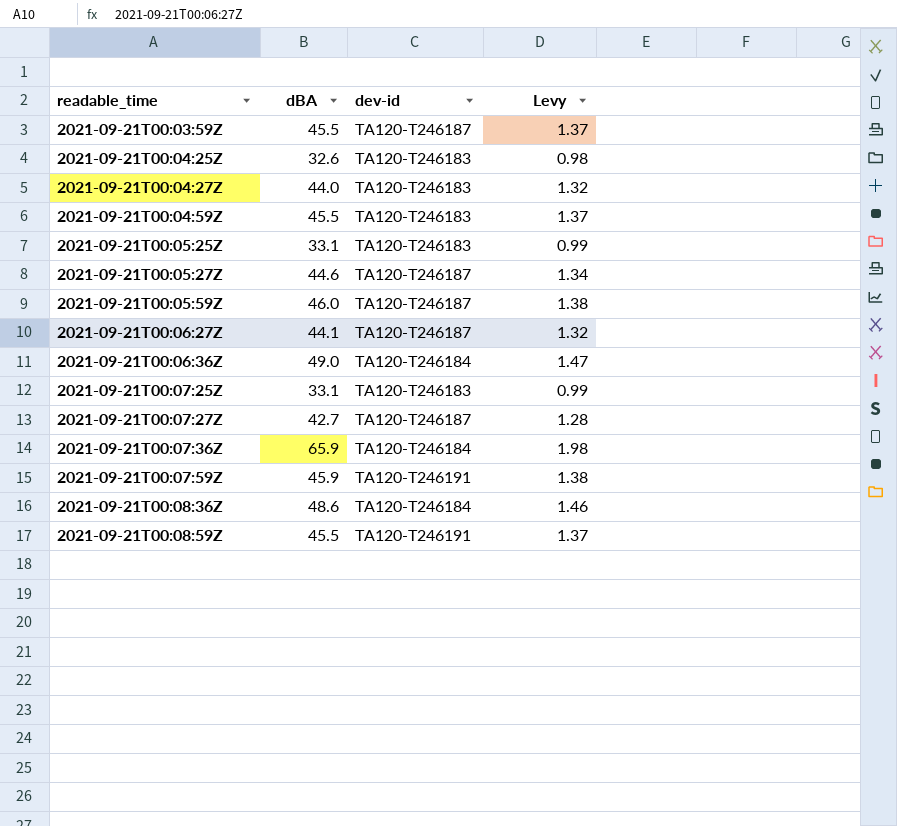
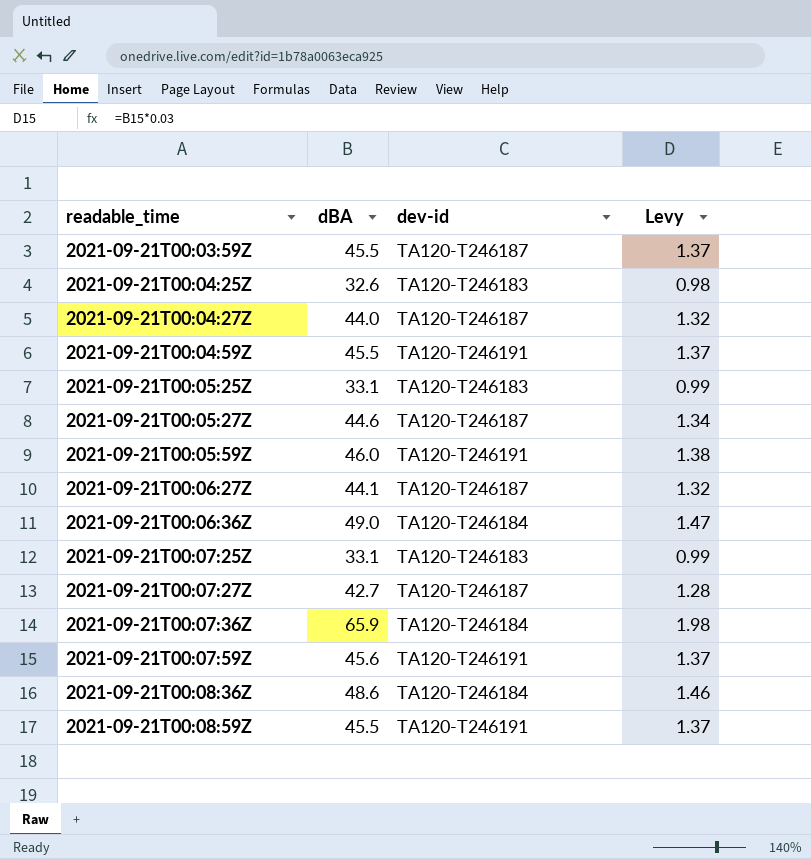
2021-09-21T00:04:27Z | dev-id: TA120-T246183 -> TA120-T246187
2021-09-21T00:04:59Z | dev-id: TA120-T246183 -> TA120-T246191
2021-09-21T00:05:59Z | dev-id: TA120-T246187 -> TA120-T246191
2021-09-21T00:07:59Z | dBA: 45.9 -> 45.6
2021-09-21T00:07:59Z | Levy: 1.38 -> 1.37

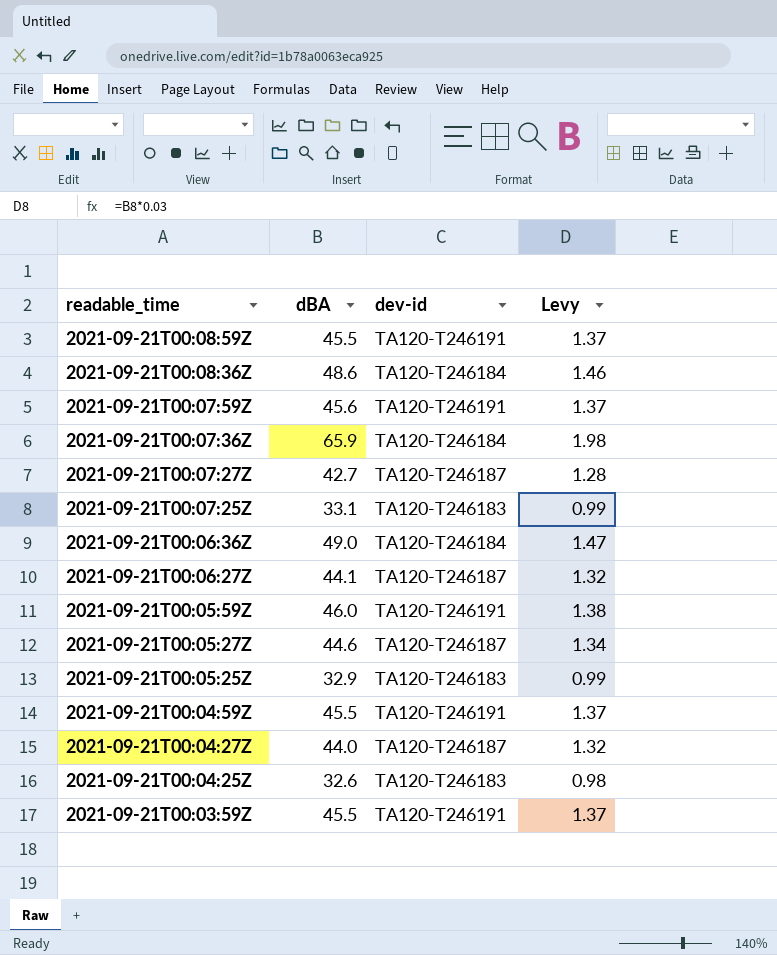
row order: readable_time ascending -> readable_time descending
2021-09-21T00:05:25Z | dBA: 33.1 -> 32.9
2021-09-21T00:03:59Z | dev-id: TA120-T246187 -> TA120-T246191

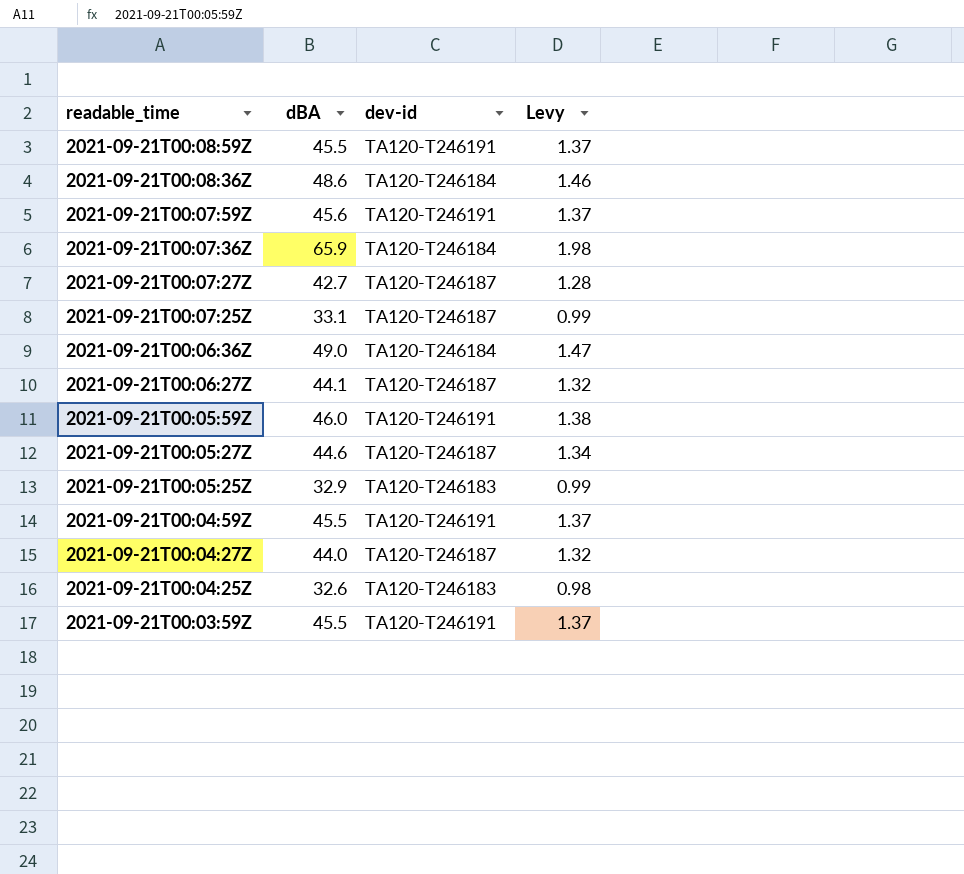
2021-09-21T00:07:25Z | dev-id: TA120-T246183 -> TA120-T246187

